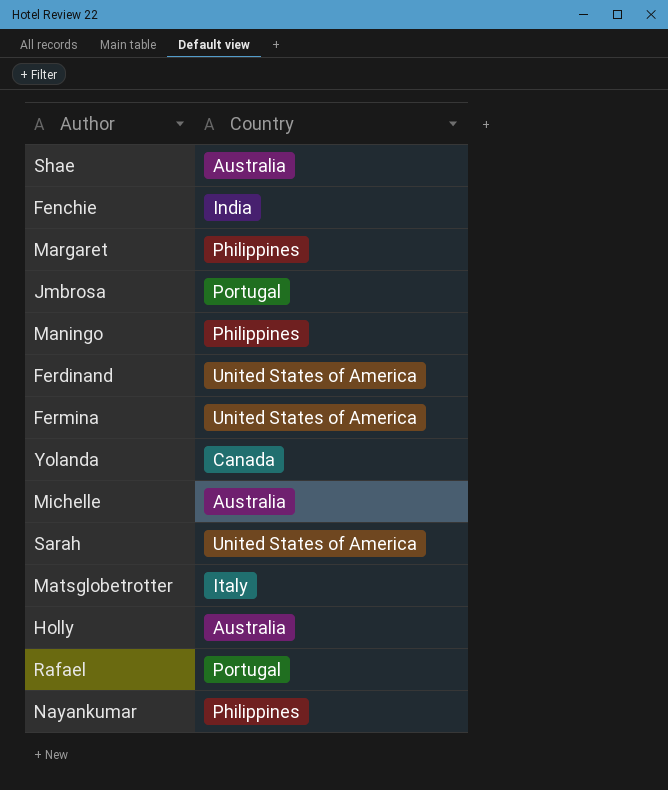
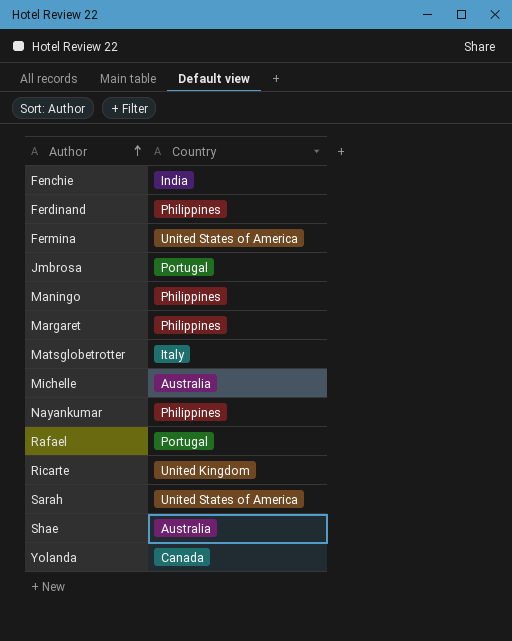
row order: none -> Author ascending
row Holly: Australia -> none
Ferdinand | Country: United States of America -> Philippines
row Ricarte: none -> United Kingdom

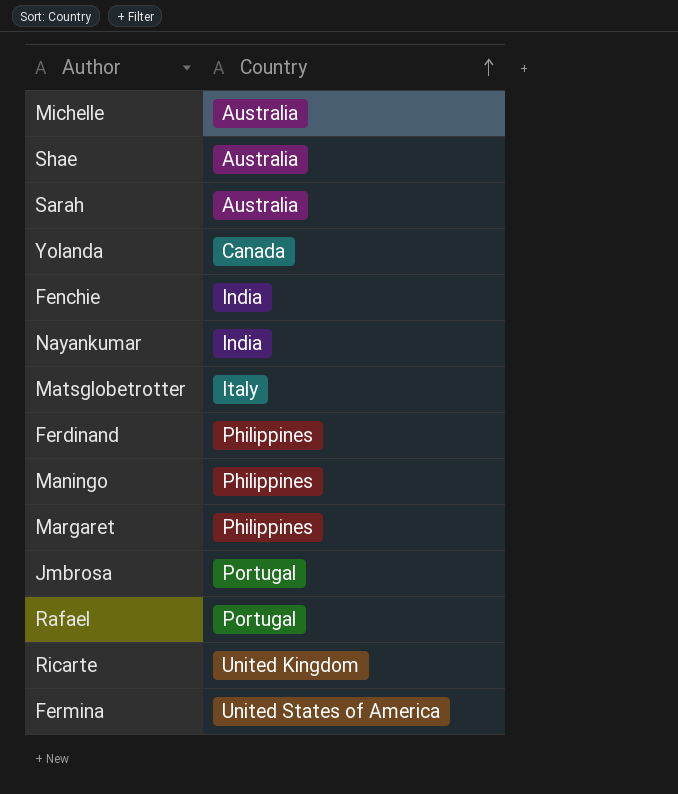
row order: Author ascending -> Country ascending
Sarah | Country: United States of America -> Australia
Nayankumar | Country: Philippines -> India

